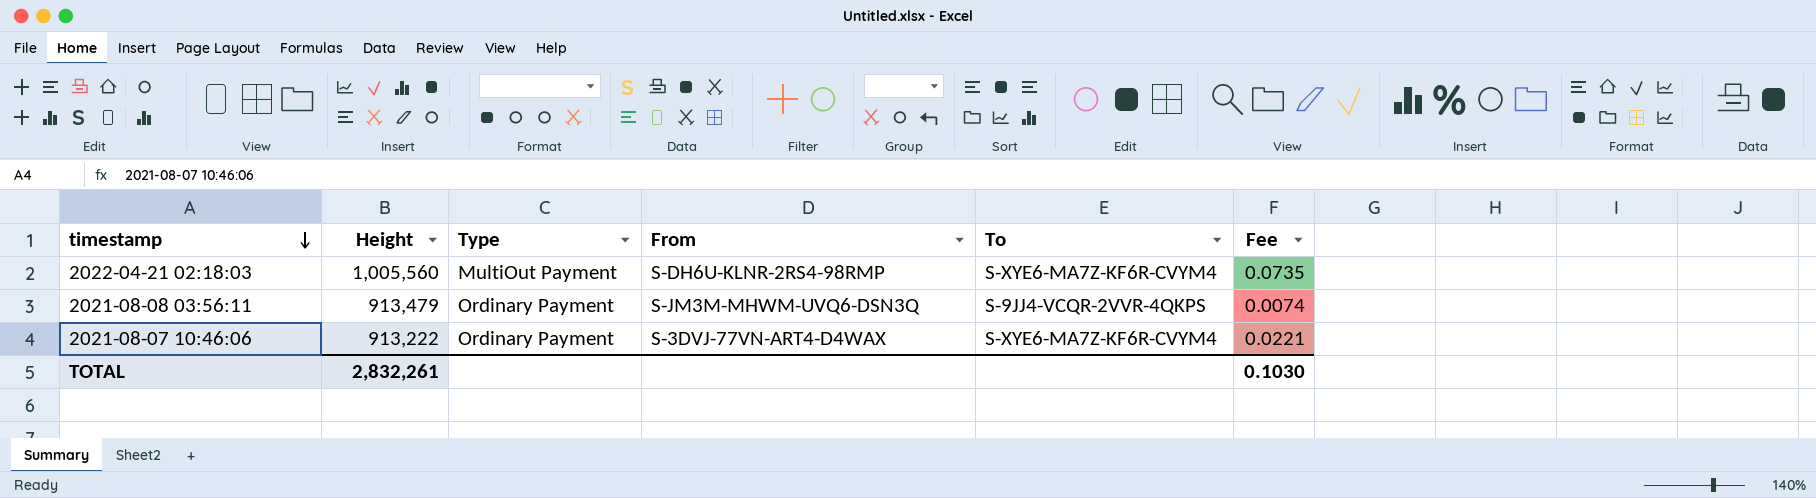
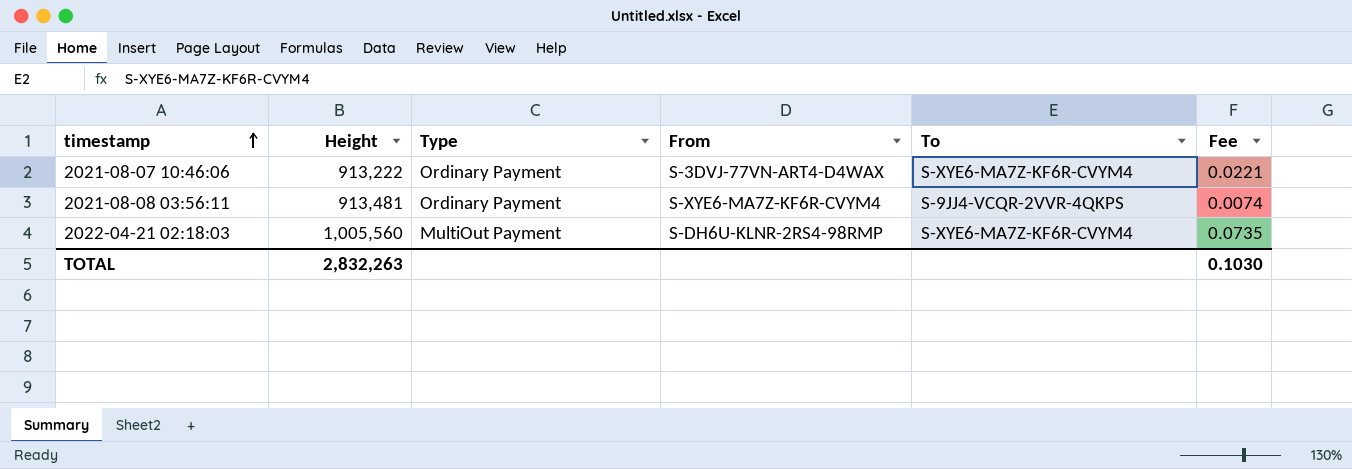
row order: timestamp descending -> timestamp ascending
2021-08-08 03:56:11 | Height: 913,479 -> 913,481
2021-08-08 03:56:11 | From: S-JM3M-MHWM-UVQ6-DSN3Q -> S-XYE6-MA7Z-KF6R-CVYM4
TOTAL | Height: 2,832,261 -> 2,832,263

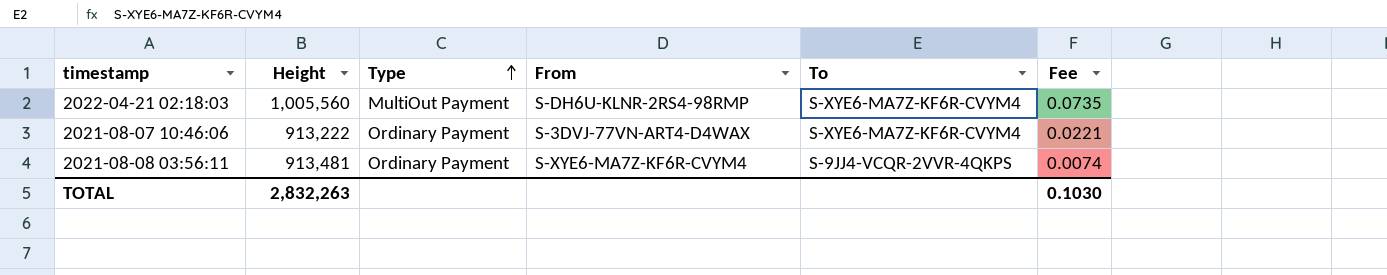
row order: timestamp ascending -> Type ascending

